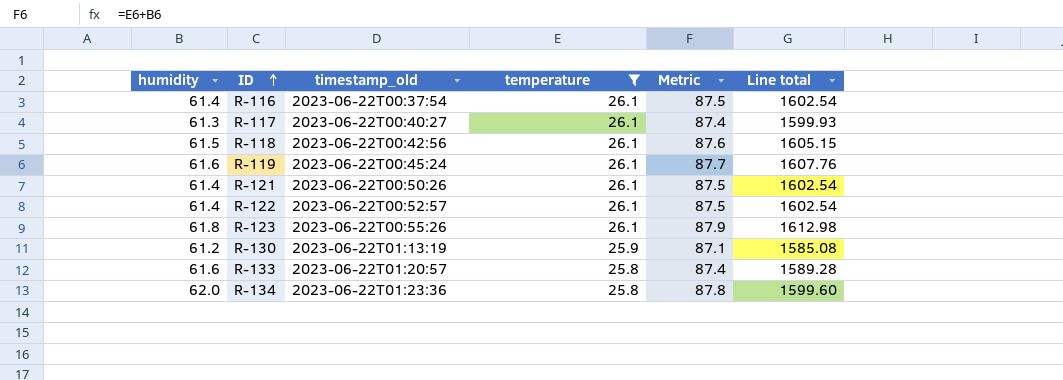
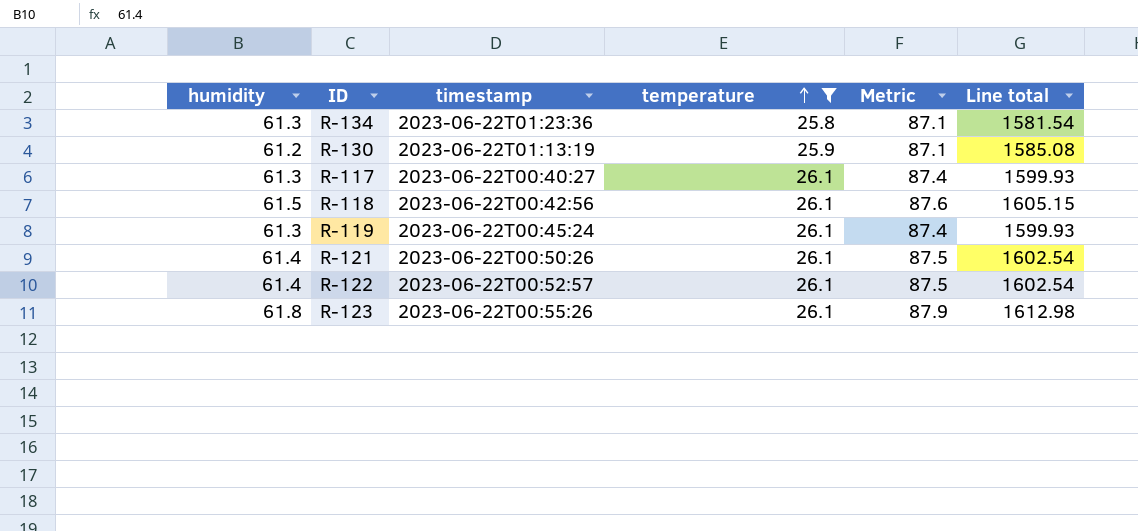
row order: ID ascending -> temperature ascending
column name: timestamp_old -> timestamp
row R-116: 61.4 | 2023-06-22T00:37:54 | 26.1 | 87.5 | 1602.54 -> none
row R-133: 61.6 | 2023-06-22T01:20:57 | 25.8 | 87.4 | 1589.28 -> none
R-134 | humidity: 62.0 -> 61.3
R-134 | Metric: 87.8 -> 87.1
R-134 | Line total: 1599.60 -> 1581.54
R-119 | humidity: 61.6 -> 61.3
R-119 | Metric: 87.7 -> 87.4
R-119 | Line total: 1607.76 -> 1599.93

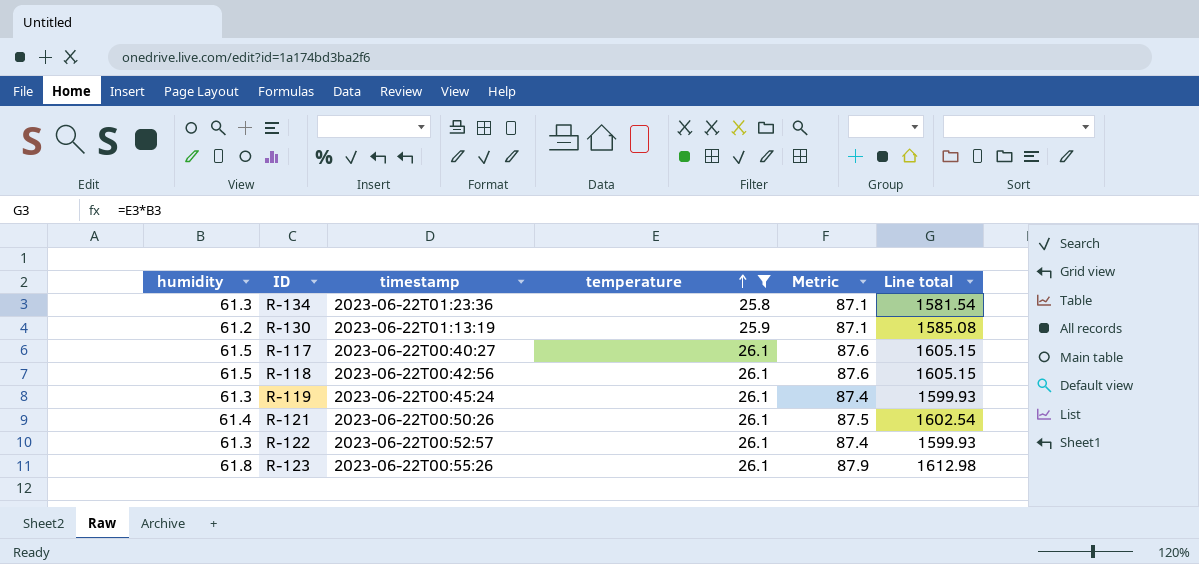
R-117 | humidity: 61.3 -> 61.5
R-117 | Metric: 87.4 -> 87.6
R-117 | Line total: 1599.93 -> 1605.15
R-122 | humidity: 61.4 -> 61.3
R-122 | Metric: 87.5 -> 87.4
R-122 | Line total: 1602.54 -> 1599.93

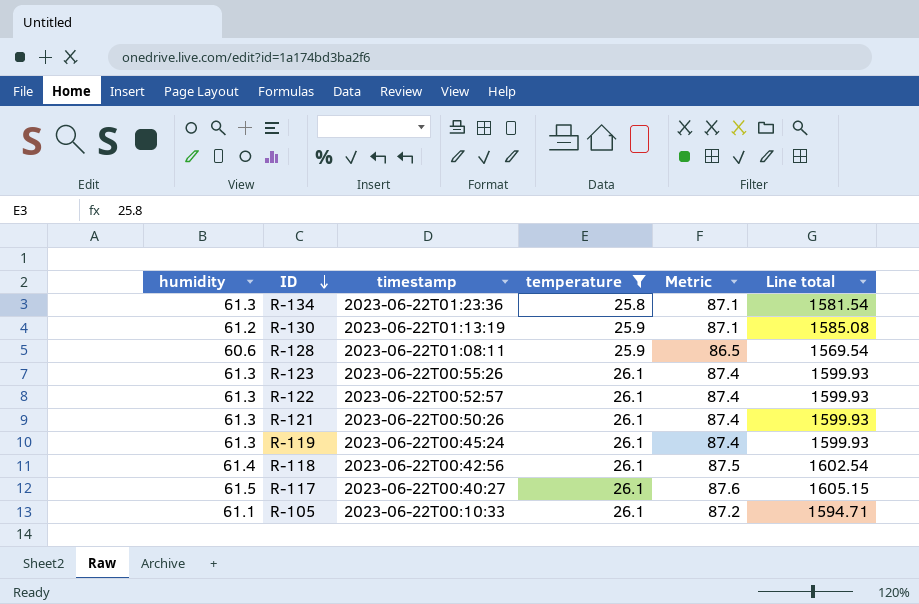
row order: temperature ascending -> ID descending
row R-128: none -> 60.6 | 2023-06-22T01:08:11 | 25.9 | 86.5 | 1569.54
R-123 | humidity: 61.8 -> 61.3
R-123 | Metric: 87.9 -> 87.4
R-123 | Line total: 1612.98 -> 1599.93
R-121 | humidity: 61.4 -> 61.3
R-121 | Metric: 87.5 -> 87.4
R-121 | Line total: 1602.54 -> 1599.93
R-118 | humidity: 61.5 -> 61.4
R-118 | Metric: 87.6 -> 87.5
R-118 | Line total: 1605.15 -> 1602.54
row R-105: none -> 61.1 | 2023-06-22T00:10:33 | 26.1 | 87.2 | 1594.71

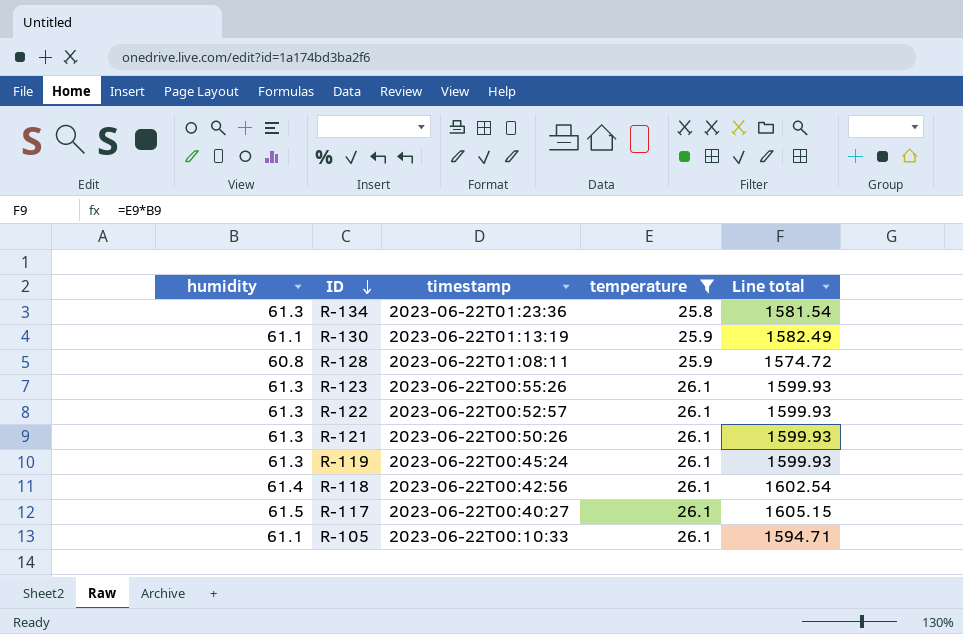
column Metric | formula: [humidity] + [temperature] -> none
R-130 | humidity: 61.2 -> 61.1
R-130 | Line total: 1585.08 -> 1582.49
R-128 | humidity: 60.6 -> 60.8
R-128 | Line total: 1569.54 -> 1574.72

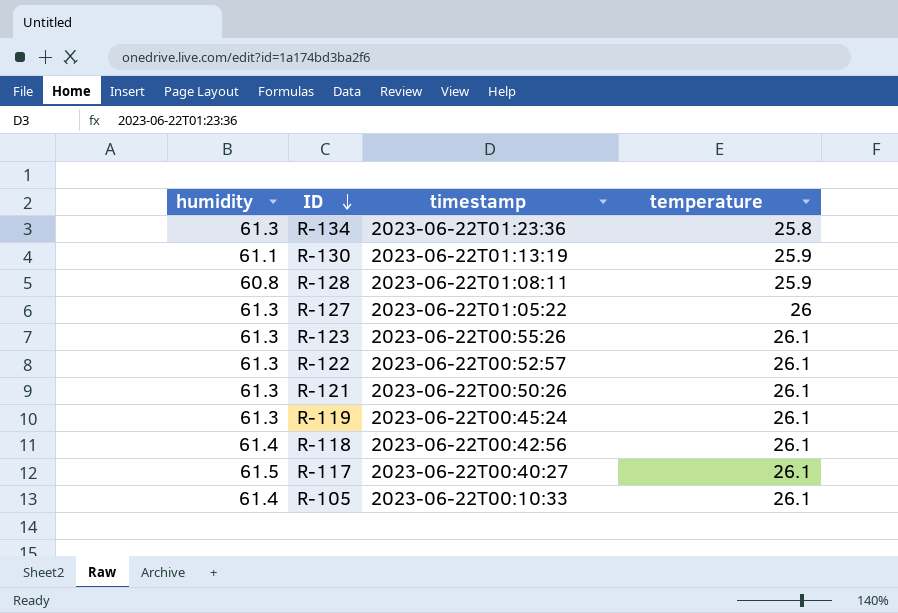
filter: temperature != 26 -> none
column Line total | formula: [humidity] * [temperature] -> none
R-105 | humidity: 61.1 -> 61.4

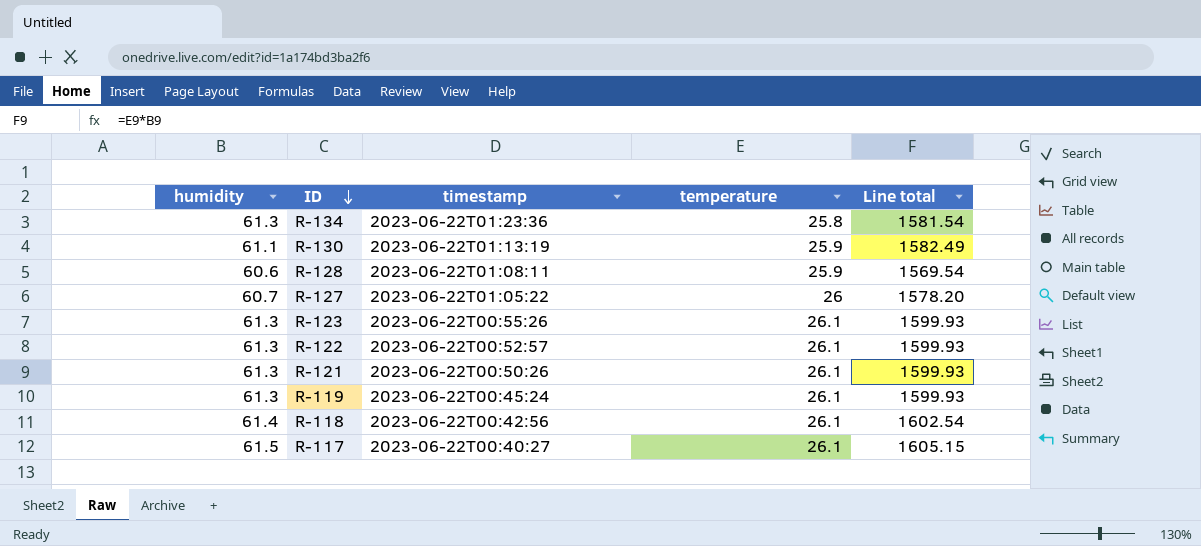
column Line total | formula: none -> [humidity] * [temperature]
row R-105: 61.4 | 2023-06-22T00:10:33 | 26.1 -> none
R-128 | humidity: 60.8 -> 60.6
R-127 | humidity: 61.3 -> 60.7

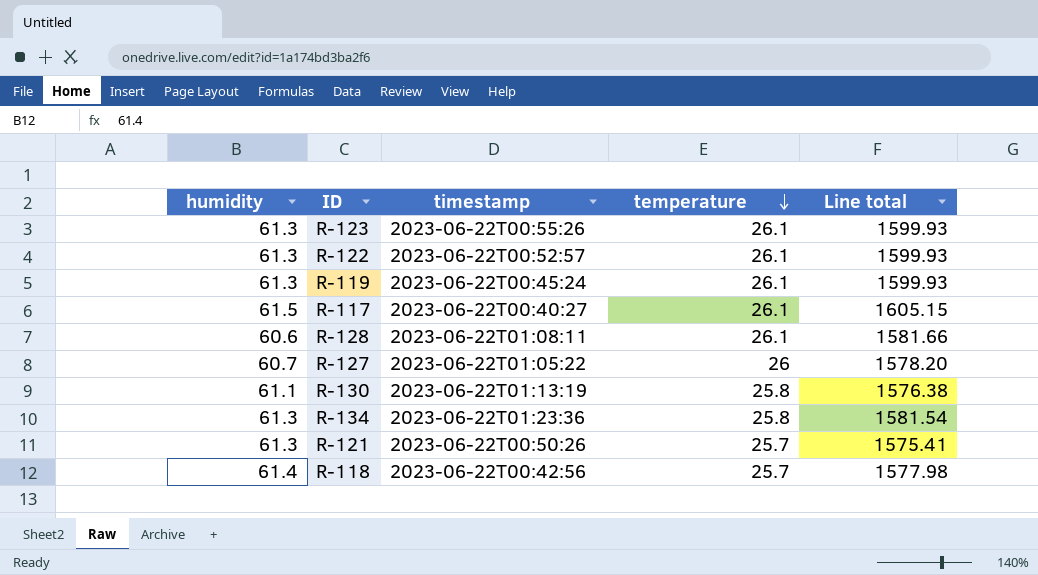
row order: ID descending -> temperature descending
R-128 | temperature: 25.9 -> 26.1
R-128 | Line total: 1569.54 -> 1581.66
R-130 | temperature: 25.9 -> 25.8
R-130 | Line total: 1582.49 -> 1576.38
R-121 | temperature: 26.1 -> 25.7
R-121 | Line total: 1599.93 -> 1575.41
R-118 | temperature: 26.1 -> 25.7
R-118 | Line total: 1602.54 -> 1577.98

